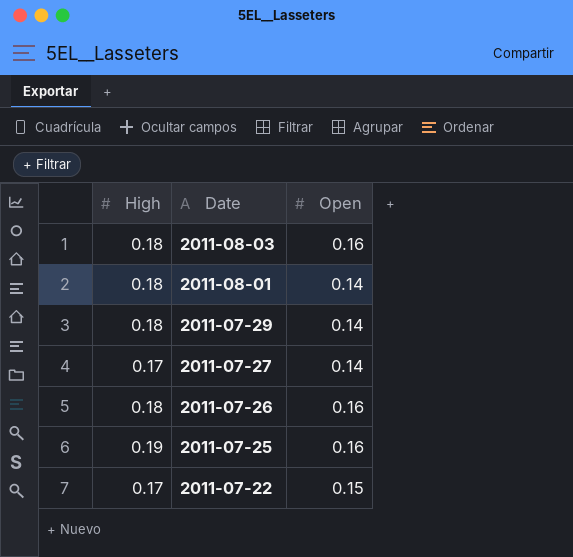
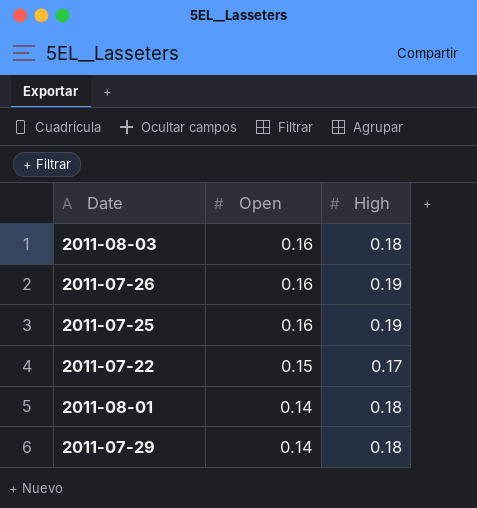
row order: Date descending -> Open descending
column High | position: 1 -> 3
row 2011-07-27: 0.17 | 0.14 -> none
2011-07-26 | High: 0.18 -> 0.19

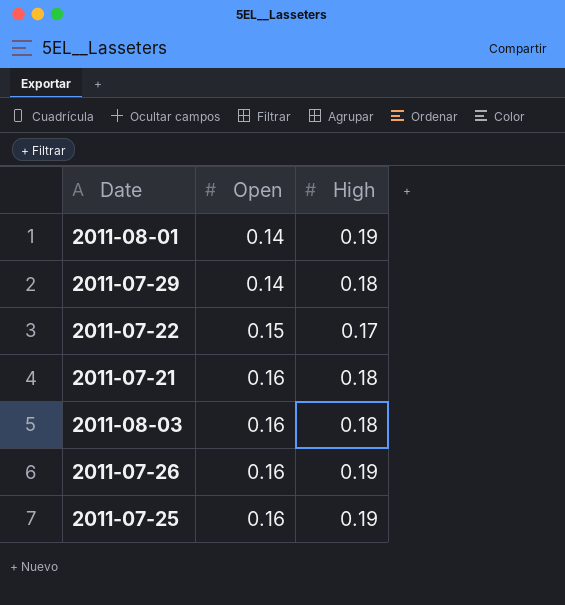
row order: Open descending -> Open ascending
2011-08-01 | High: 0.18 -> 0.19
row 2011-07-21: none -> 0.16 | 0.18

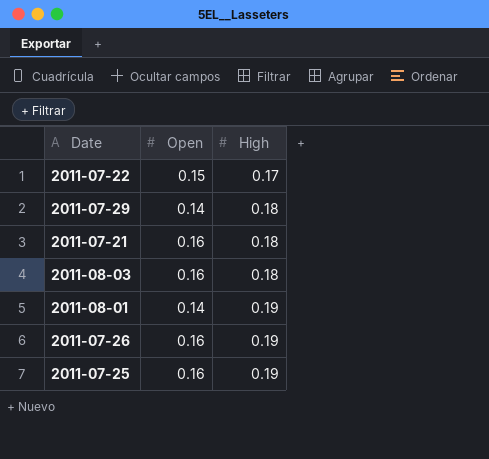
row order: Open ascending -> High ascending

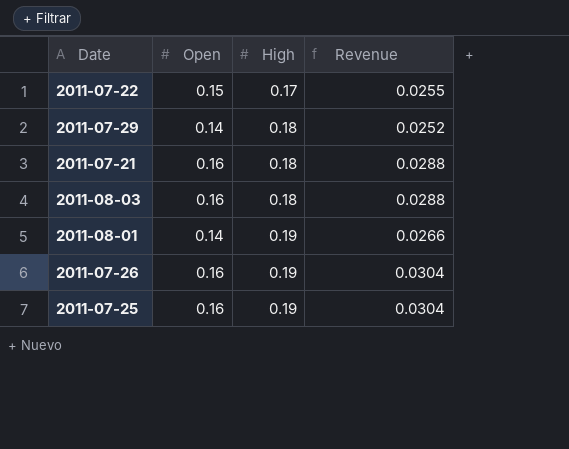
column Revenue | formula: none -> [Open] * [High]

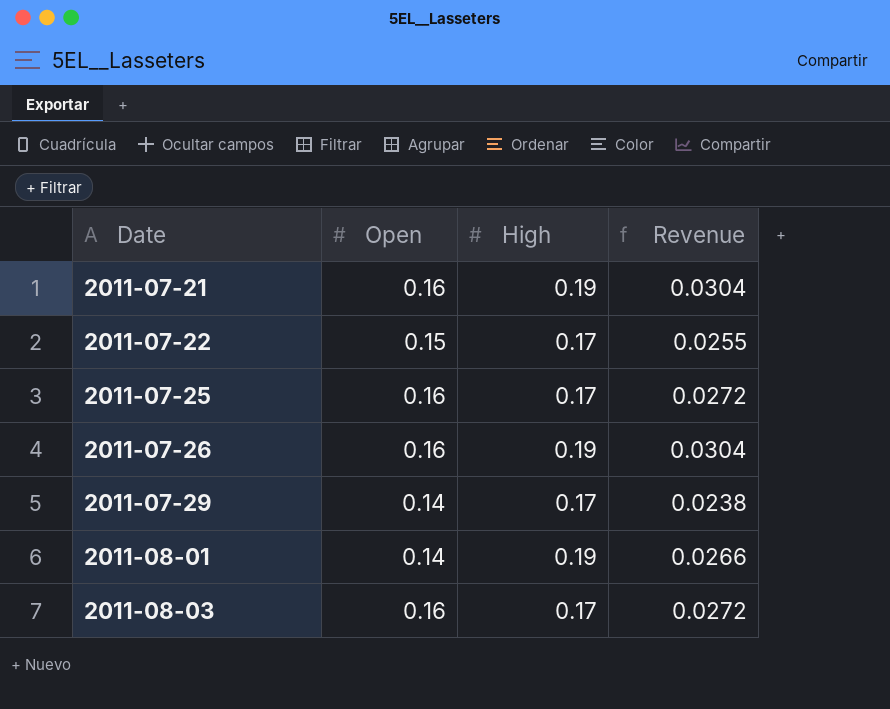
row order: High ascending -> Date ascending
2011-07-21 | High: 0.18 -> 0.19
2011-07-21 | Revenue: 0.0288 -> 0.0304
2011-07-25 | High: 0.19 -> 0.17
2011-07-25 | Revenue: 0.0304 -> 0.0272
2011-07-29 | High: 0.18 -> 0.17
2011-07-29 | Revenue: 0.0252 -> 0.0238
2011-08-03 | High: 0.18 -> 0.17
2011-08-03 | Revenue: 0.0288 -> 0.0272

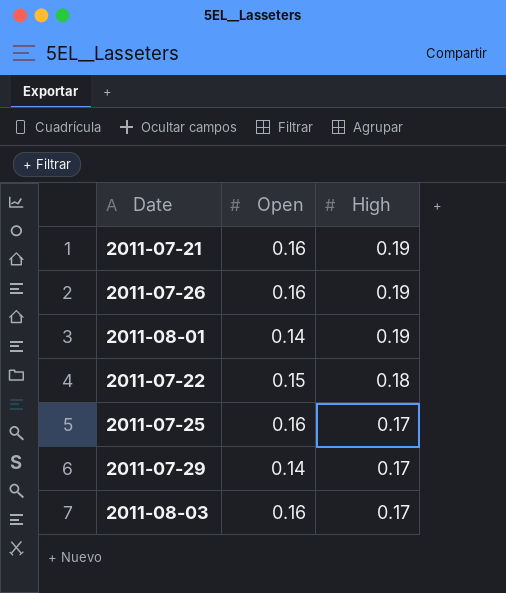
row order: Date ascending -> High descending
column Revenue | formula: [Open] * [High] -> none
2011-07-22 | High: 0.17 -> 0.18

